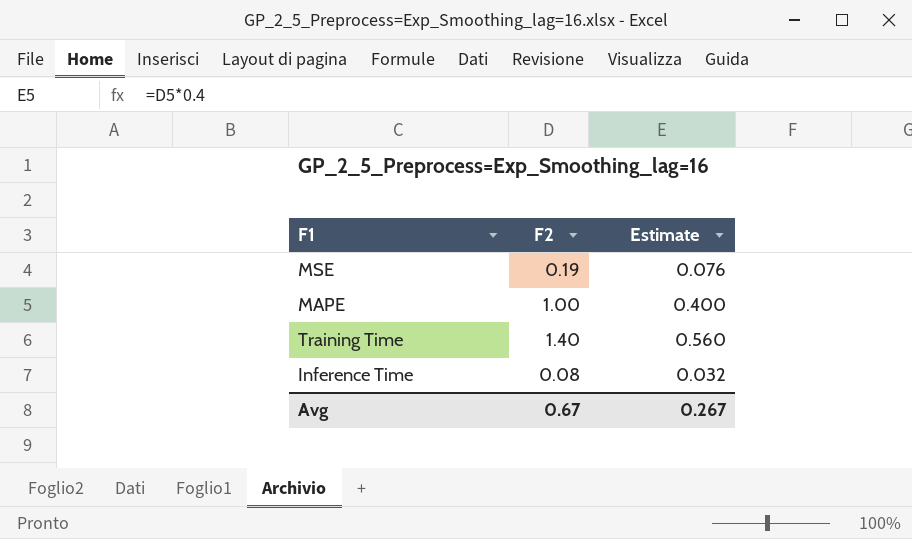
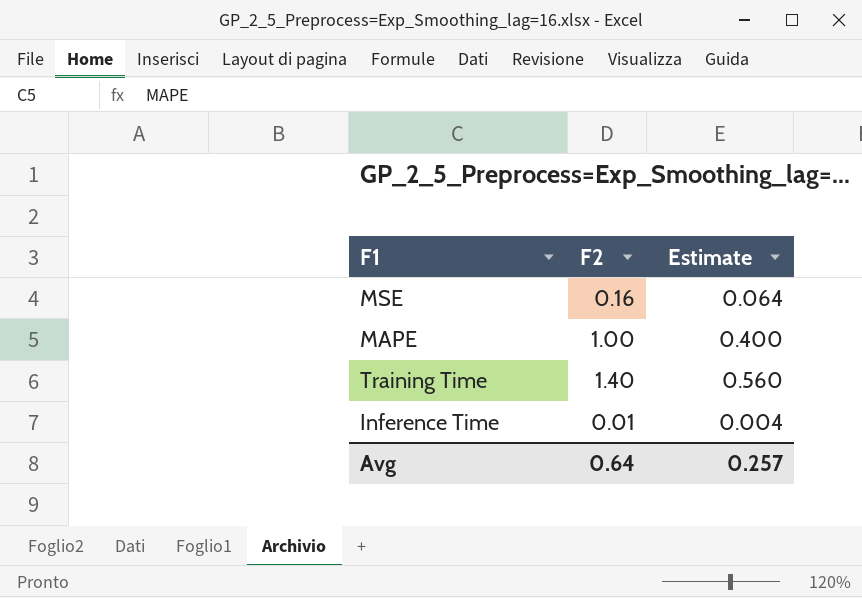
MSE | F2: 0.19 -> 0.16
MSE | Estimate: 0.076 -> 0.064
Inference Time | F2: 0.08 -> 0.01
Inference Time | Estimate: 0.032 -> 0.004
Avg | F2: 0.67 -> 0.64
Avg | Estimate: 0.267 -> 0.257

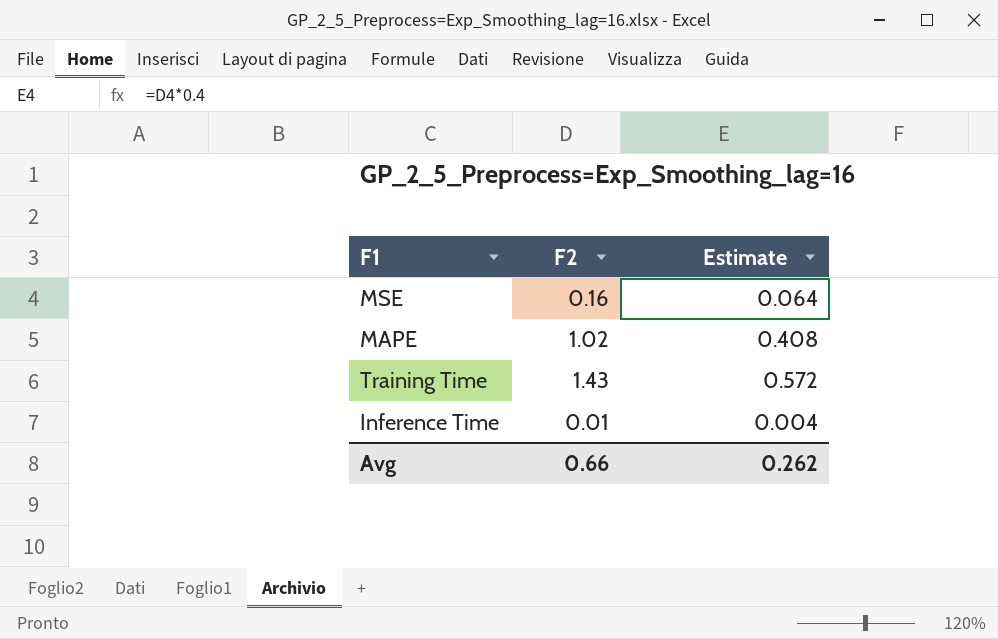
MAPE | F2: 1.00 -> 1.02
MAPE | Estimate: 0.400 -> 0.408
Training Time | F2: 1.40 -> 1.43
Training Time | Estimate: 0.560 -> 0.572
Avg | F2: 0.64 -> 0.66
Avg | Estimate: 0.257 -> 0.262

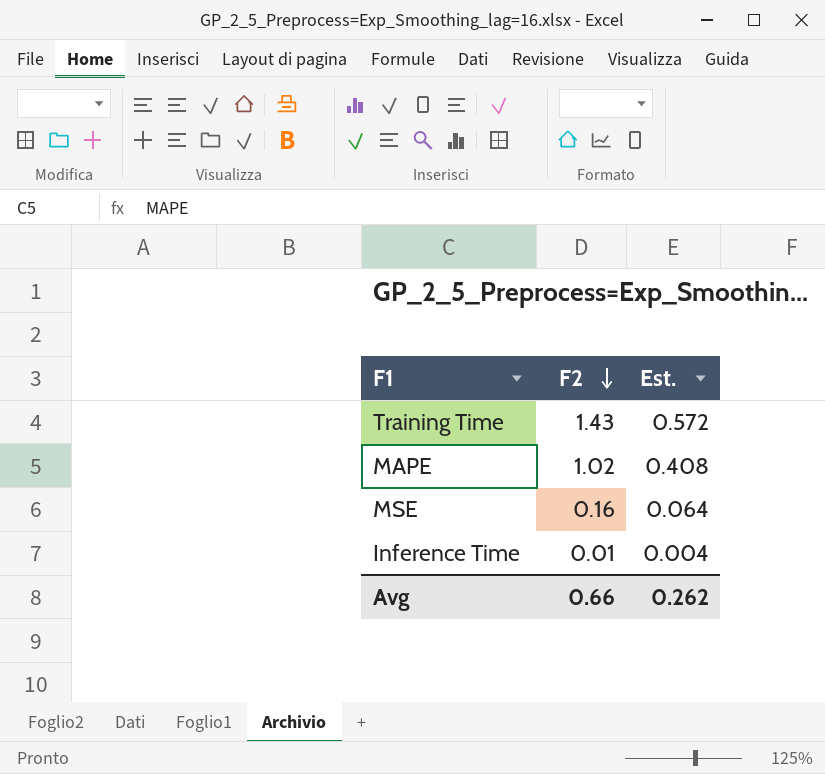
row order: none -> F2 descending
column name: Estimate -> Est.

